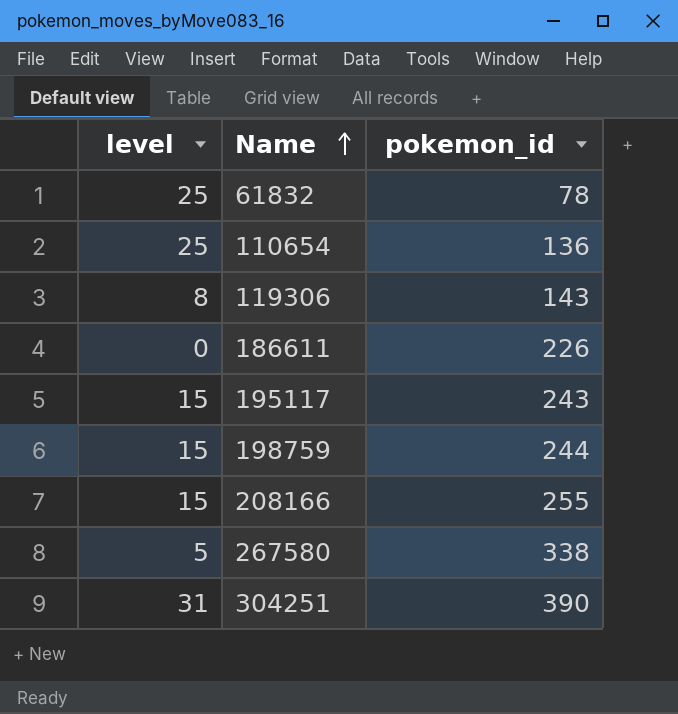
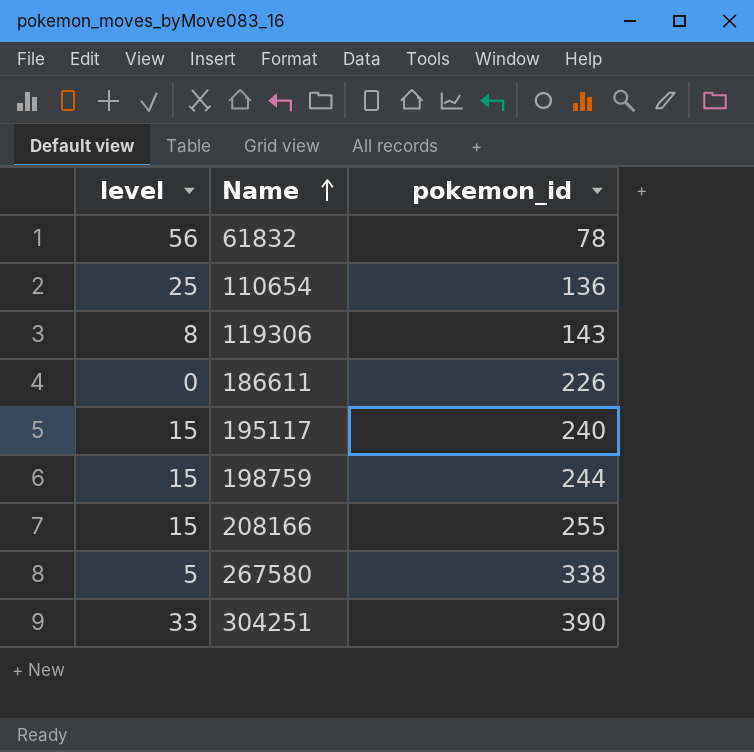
61832 | level: 25 -> 56
195117 | pokemon_id: 243 -> 240
304251 | level: 31 -> 33

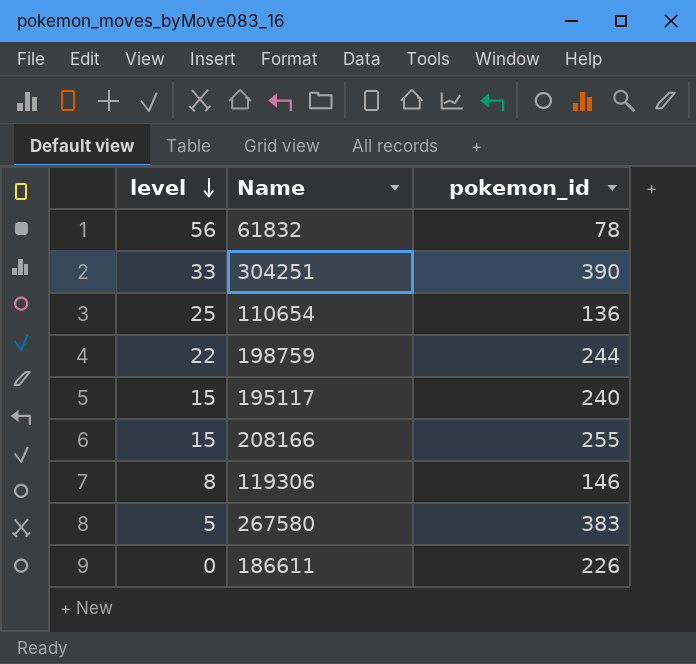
row order: Name ascending -> level descending
198759 | level: 15 -> 22
119306 | pokemon_id: 143 -> 146
267580 | pokemon_id: 338 -> 383

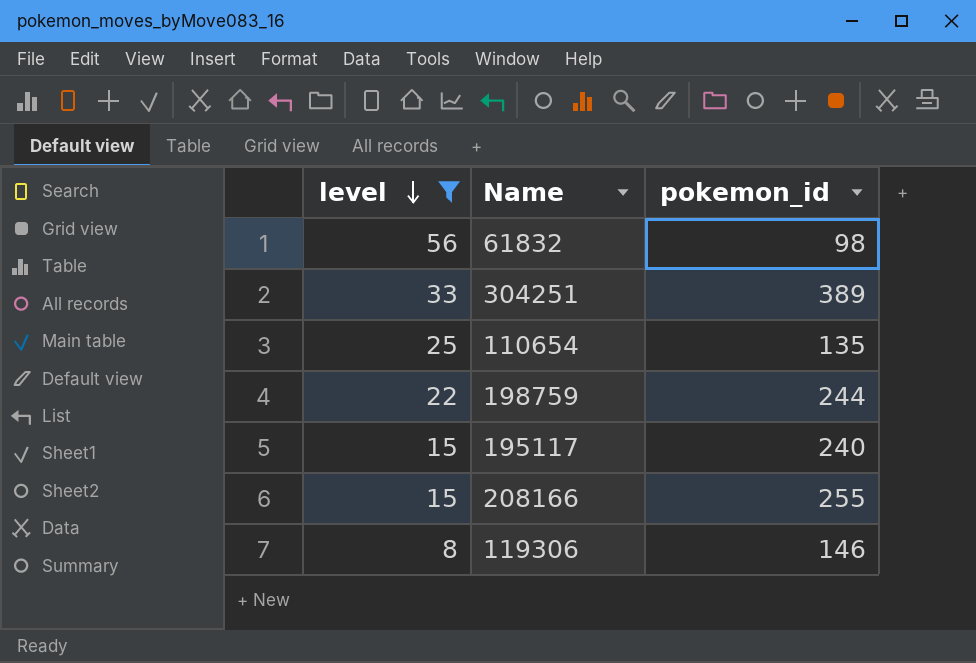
filter: none -> level >= 8
61832 | pokemon_id: 78 -> 98
304251 | pokemon_id: 390 -> 389
110654 | pokemon_id: 136 -> 135

